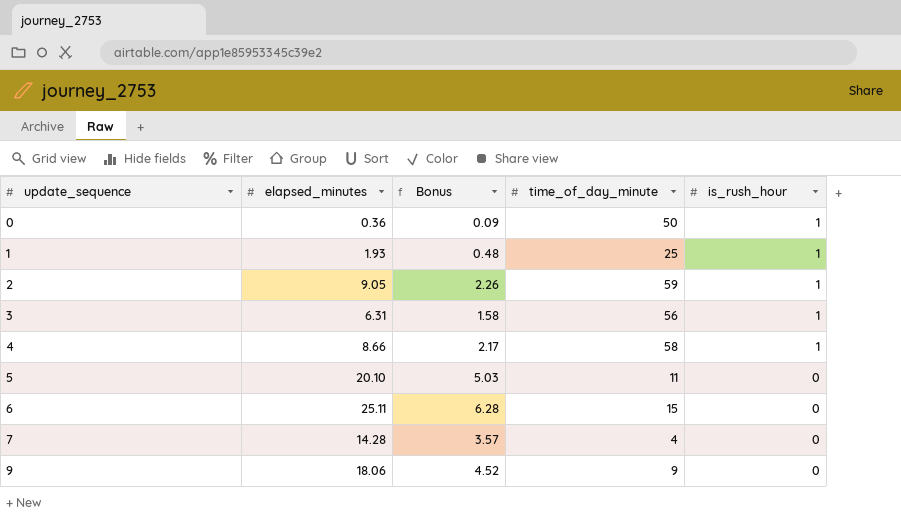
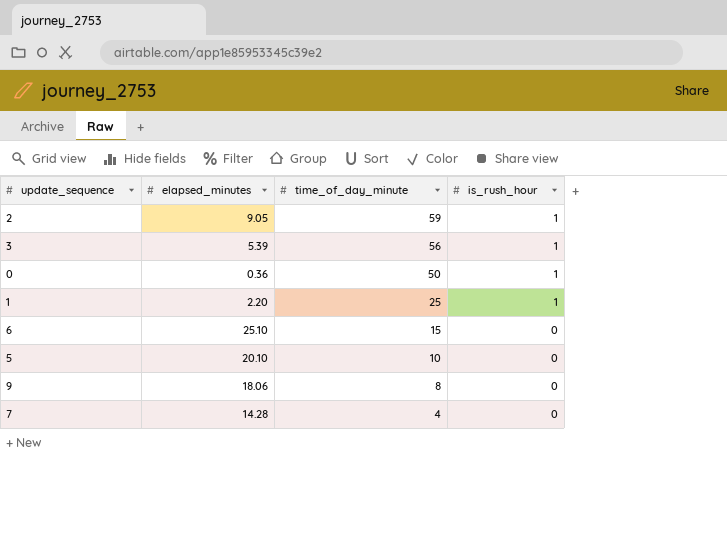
row order: update_sequence ascending -> time_of_day_minute descending
column Bonus | formula: [elapsed_minutes] * 0.25 -> none
row 4: 8.66 | 2.17 | 58 | 1 -> none
3 | elapsed_minutes: 6.31 -> 5.39
1 | elapsed_minutes: 1.93 -> 2.20
6 | elapsed_minutes: 25.11 -> 25.10
5 | time_of_day_minute: 11 -> 10
9 | time_of_day_minute: 9 -> 8

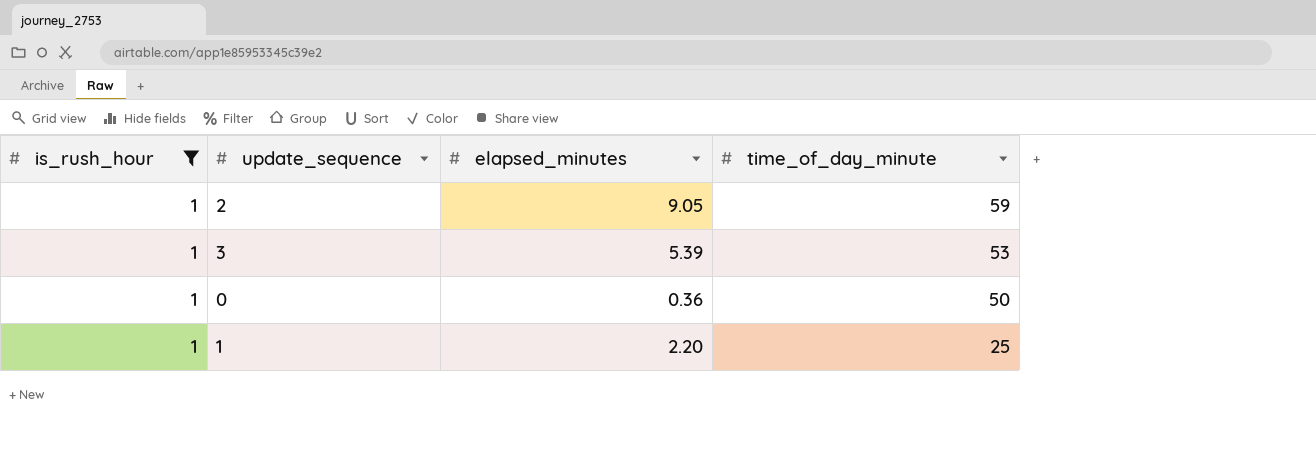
filter: none -> is_rush_hour = 1
column is_rush_hour | position: 4 -> 1
3 | time_of_day_minute: 56 -> 53

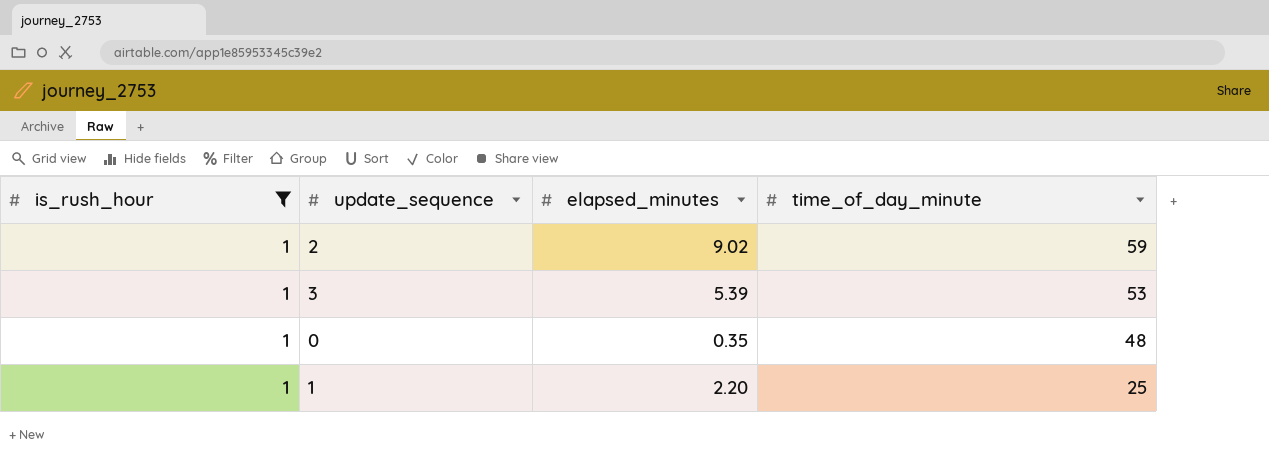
2 | elapsed_minutes: 9.05 -> 9.02
0 | elapsed_minutes: 0.36 -> 0.35
0 | time_of_day_minute: 50 -> 48

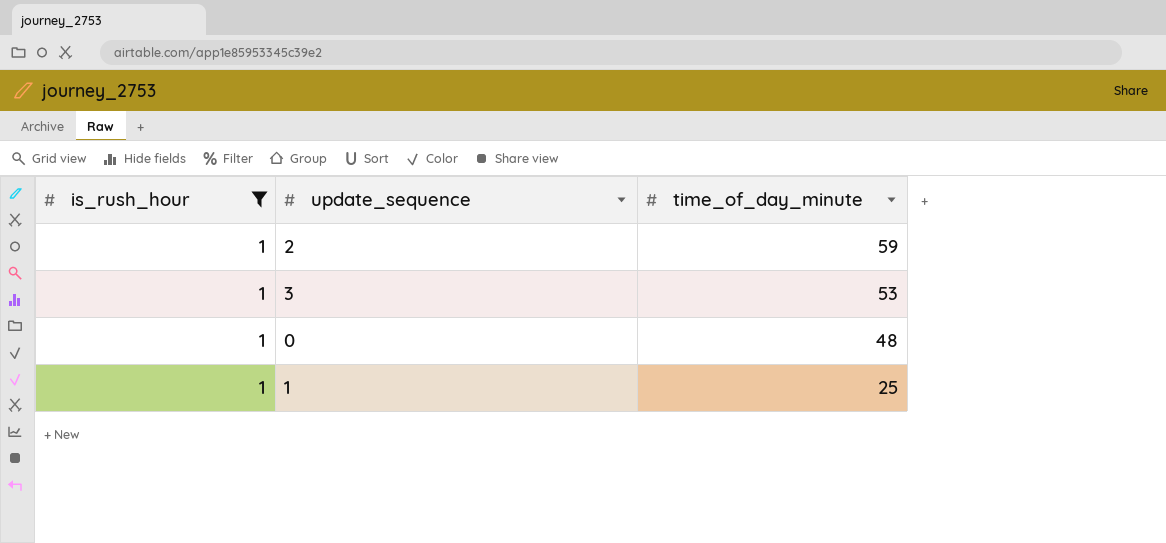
column elapsed_minutes | position: 3 -> none

